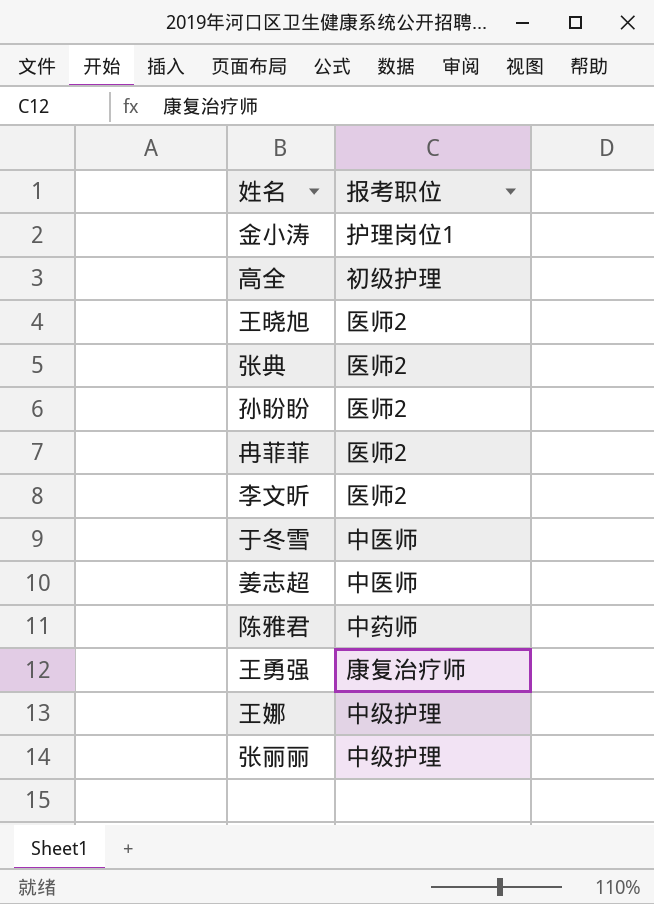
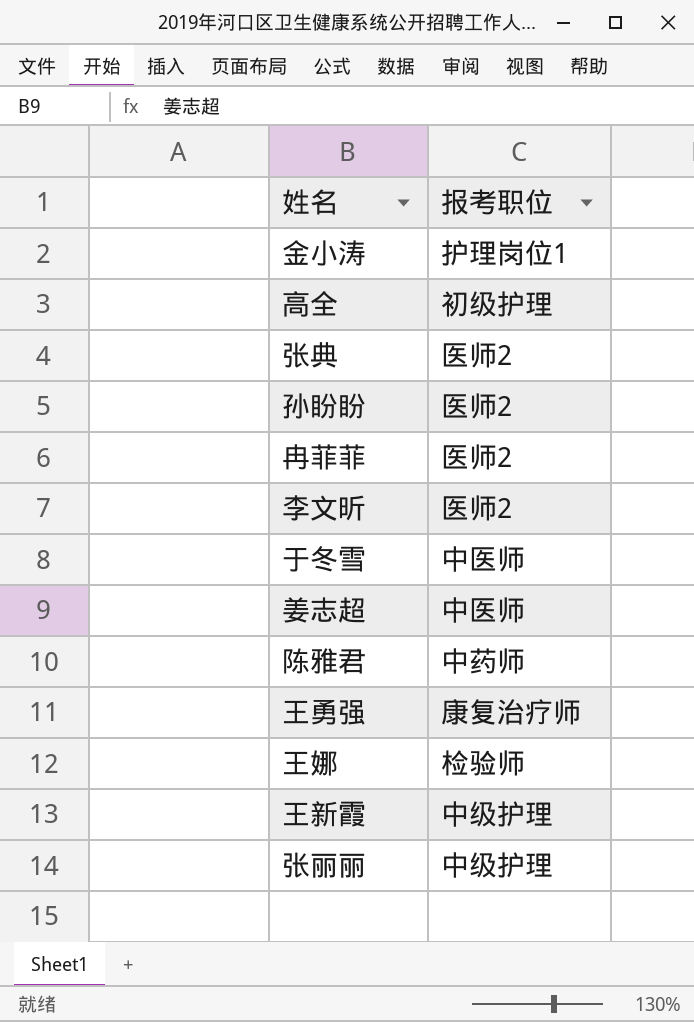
row 王晓旭: 医师2 -> none
王娜 | 报考职位: 中级护理 -> 检验师
row 王新霞: none -> 中级护理

